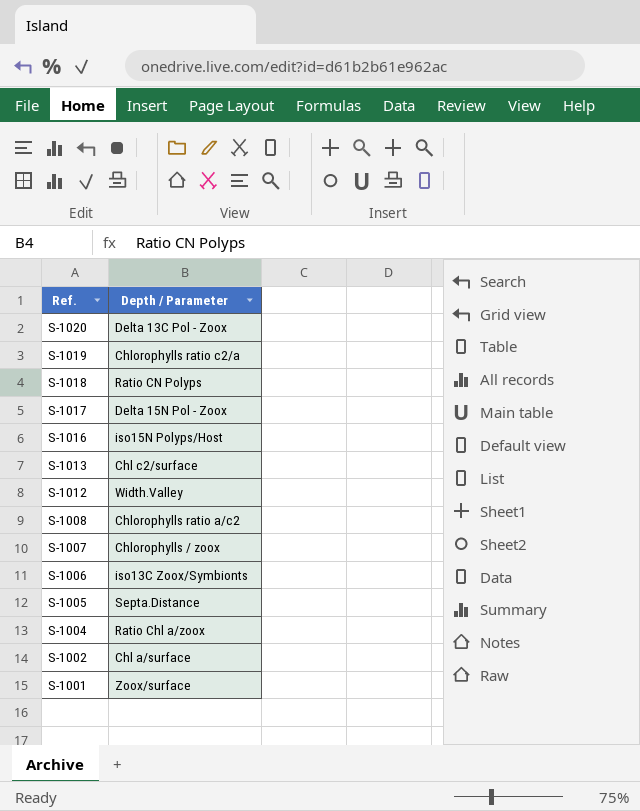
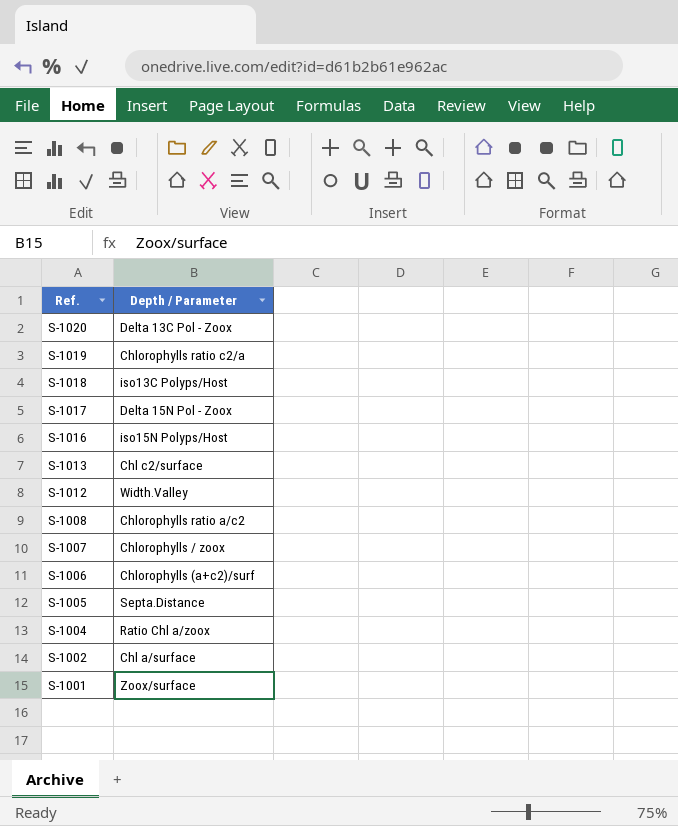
S-1018 | Depth / Parameter: Ratio CN Polyps -> iso13C Polyps/Host
S-1006 | Depth / Parameter: iso13C Zoox/Symbionts -> Chlorophylls (a+c2)/surf

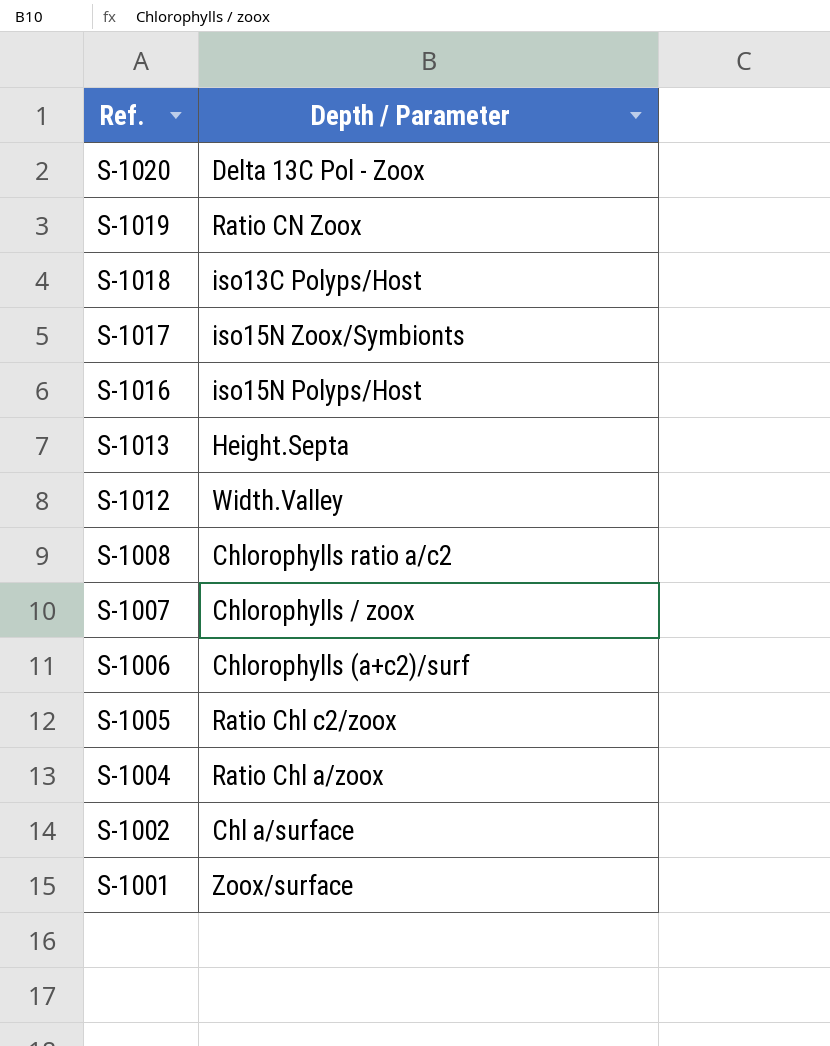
S-1019 | Depth / Parameter: Chlorophylls ratio c2/a -> Ratio CN Zoox
S-1017 | Depth / Parameter: Delta 15N Pol - Zoox -> iso15N Zoox/Symbionts
S-1013 | Depth / Parameter: Chl c2/surface -> Height.Septa
S-1005 | Depth / Parameter: Septa.Distance -> Ratio Chl c2/zoox

